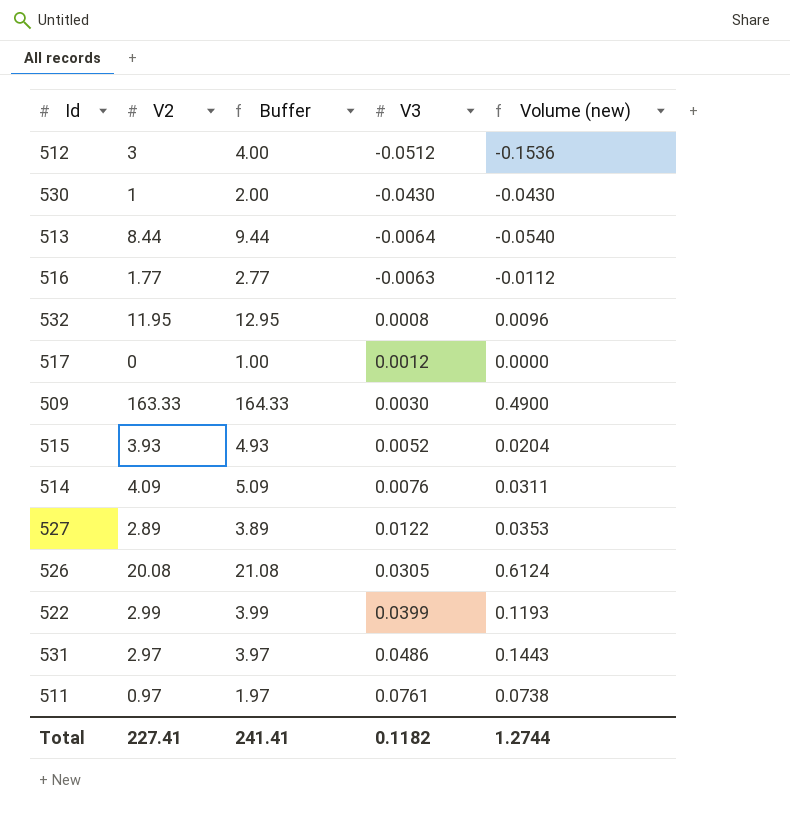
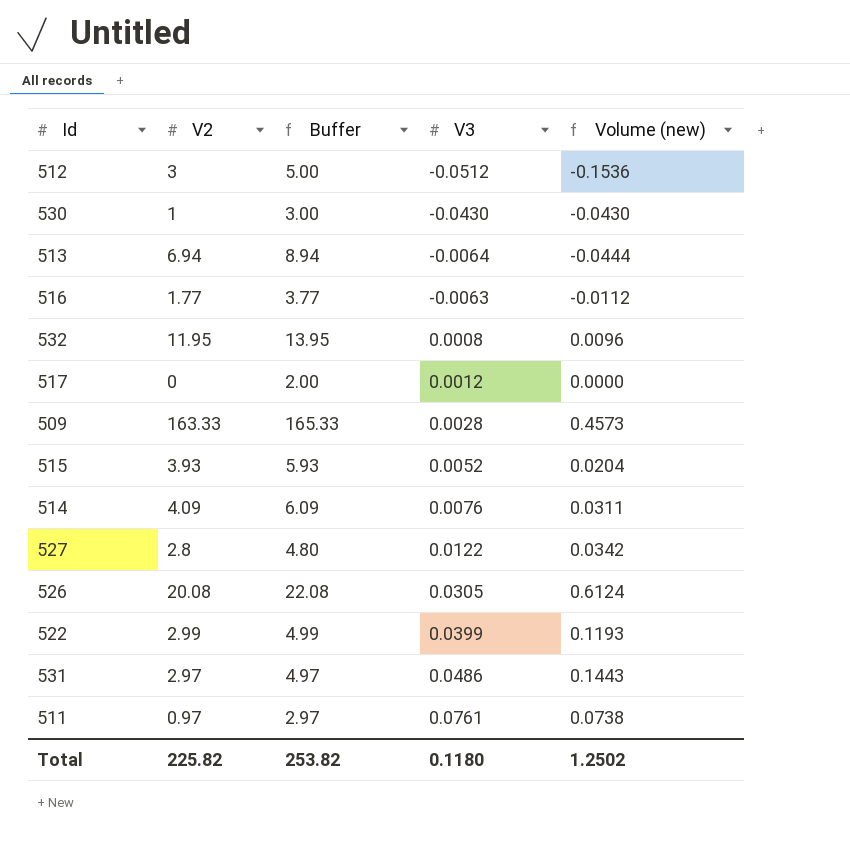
column Buffer | formula: [V2] + 1 -> [V2] + 2
513 | V2: 8.44 -> 6.94
513 | Volume (new): -0.0540 -> -0.0444
509 | V3: 0.0030 -> 0.0028
509 | Volume (new): 0.4900 -> 0.4573
527 | V2: 2.89 -> 2.8
527 | Volume (new): 0.0353 -> 0.0342
Total | V2: 227.41 -> 225.82
Total | Buffer: 241.41 -> 253.82
Total | V3: 0.1182 -> 0.1180
Total | Volume (new): 1.2744 -> 1.2502

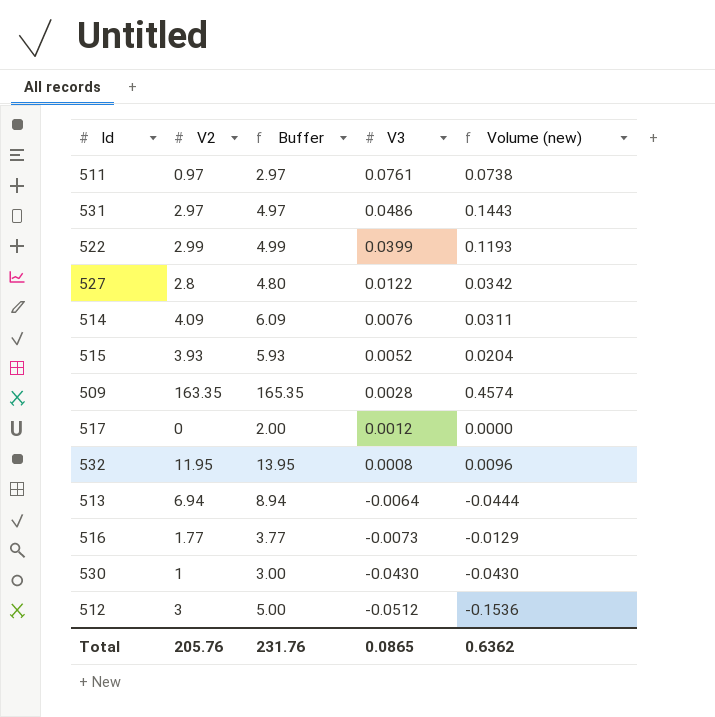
row order: V3 ascending -> V3 descending
row 526: 20.08 | 22.08 | 0.0305 | 0.6124 -> none
509 | V2: 163.33 -> 163.35
509 | Buffer: 165.33 -> 165.35
509 | Volume (new): 0.4573 -> 0.4574
516 | V3: -0.0063 -> -0.0073
516 | Volume (new): -0.0112 -> -0.0129
Total | V2: 225.82 -> 205.76
Total | Buffer: 253.82 -> 231.76
Total | V3: 0.1180 -> 0.0865
Total | Volume (new): 1.2502 -> 0.6362

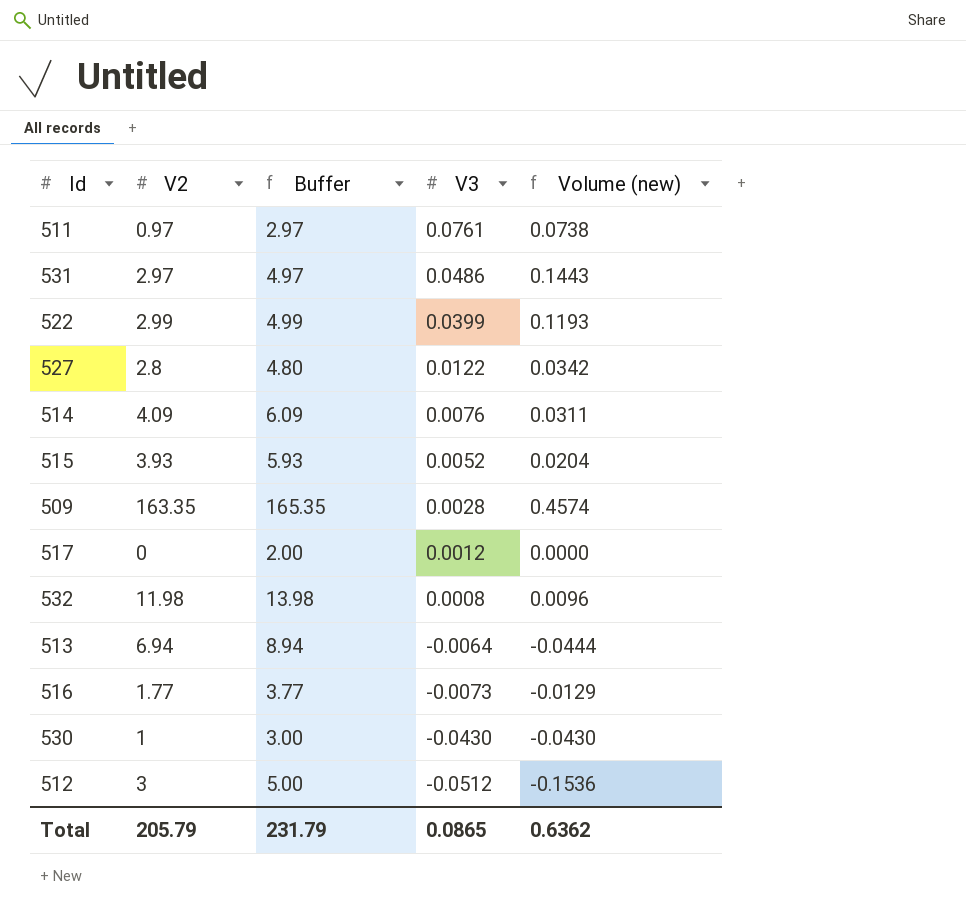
532 | V2: 11.95 -> 11.98
532 | Buffer: 13.95 -> 13.98
Total | V2: 205.76 -> 205.79
Total | Buffer: 231.76 -> 231.79

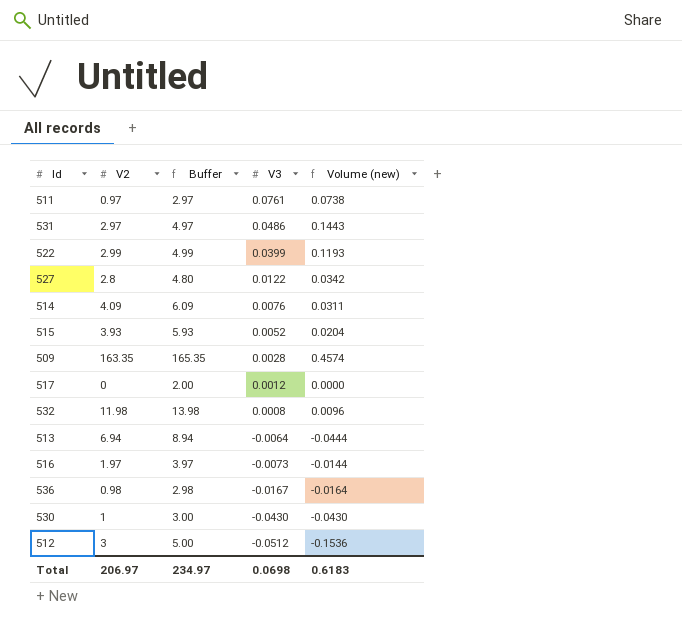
516 | V2: 1.77 -> 1.97
516 | Buffer: 3.77 -> 3.97
516 | Volume (new): -0.0129 -> -0.0144
row 536: none -> 0.98 | 2.98 | -0.0167 | -0.0164
Total | V2: 205.79 -> 206.97
Total | Buffer: 231.79 -> 234.97
Total | V3: 0.0865 -> 0.0698
Total | Volume (new): 0.6362 -> 0.6183

